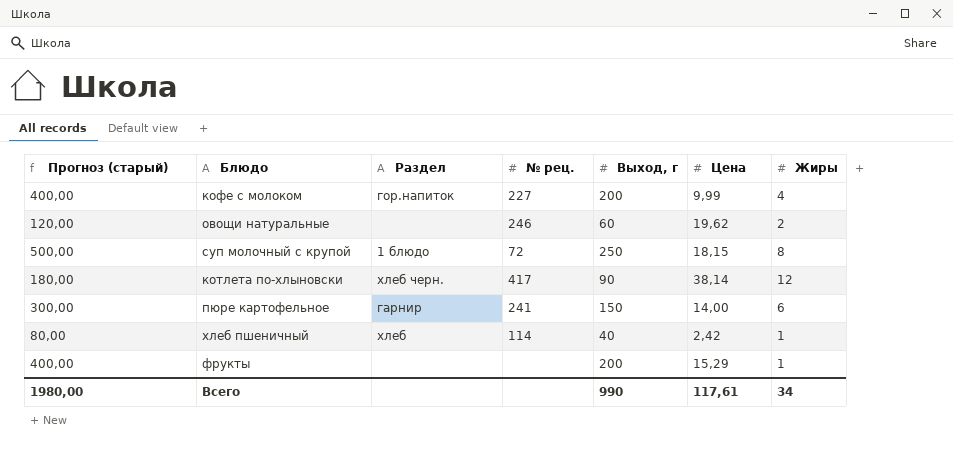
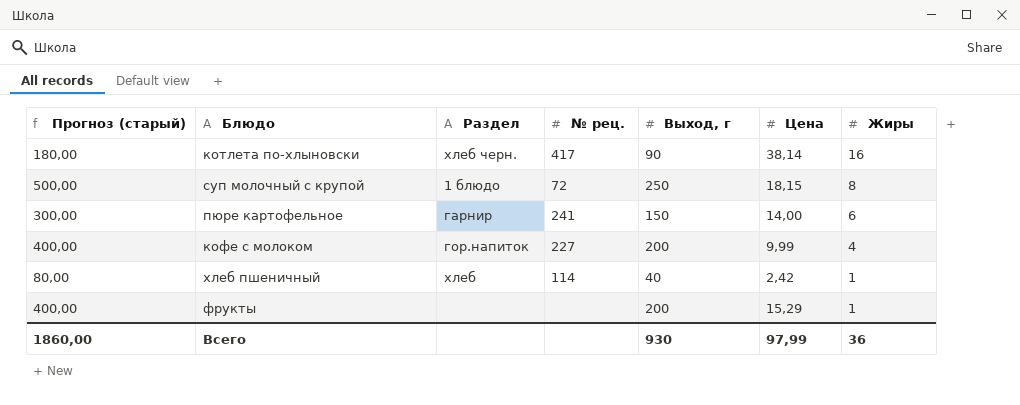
row order: none -> Жиры descending
row овощи натуральные: 120,00 | none | 246 | 60 | 19,62 | 2 -> none
котлета по-хлыновски | Жиры: 12 -> 16
Всего | Прогноз (старый): 1980,00 -> 1860,00
Всего | Выход, г: 990 -> 930
Всего | Цена: 117,61 -> 97,99
Всего | Жиры: 34 -> 36

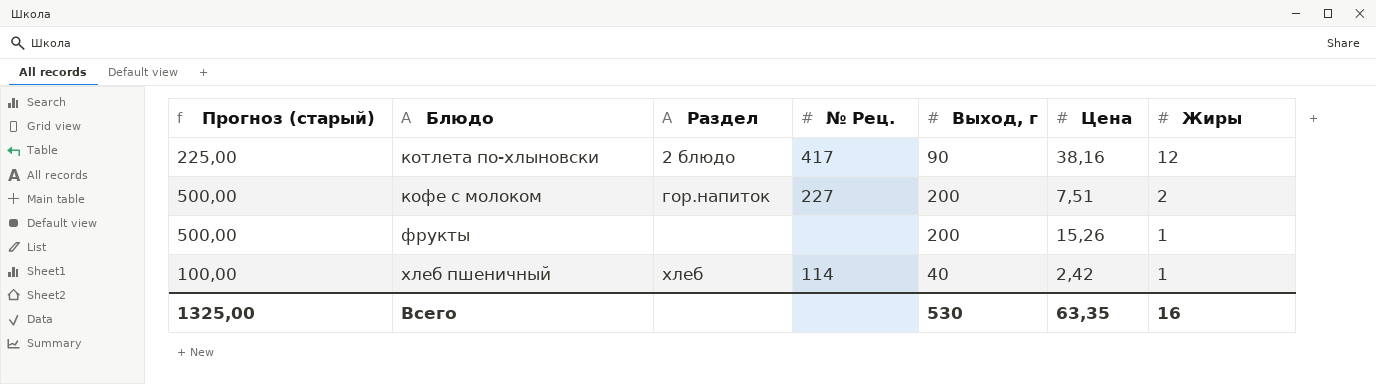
row order: Жиры descending -> Блюдо ascending
column Прогноз (старый) | formula: [Выход, г] * 2 -> [Выход, г] * 2,5
column name: № рец. -> № Рец.
row суп молочный с крупой: 500,00 | 1 блюдо | 72 | 250 | 18,15 | 8 -> none
row пюре картофельное: 300,00 | гарнир | 241 | 150 | 14,00 | 6 -> none
котлета по-хлыновски | Раздел: хлеб черн. -> 2 блюдо
котлета по-хлыновски | Цена: 38,14 -> 38,16
котлета по-хлыновски | Жиры: 16 -> 12
кофе с молоком | Цена: 9,99 -> 7,51
кофе с молоком | Жиры: 4 -> 2
фрукты | Цена: 15,29 -> 15,26
Всего | Прогноз (старый): 1860,00 -> 1325,00
Всего | Выход, г: 930 -> 530
Всего | Цена: 97,99 -> 63,35
Всего | Жиры: 36 -> 16

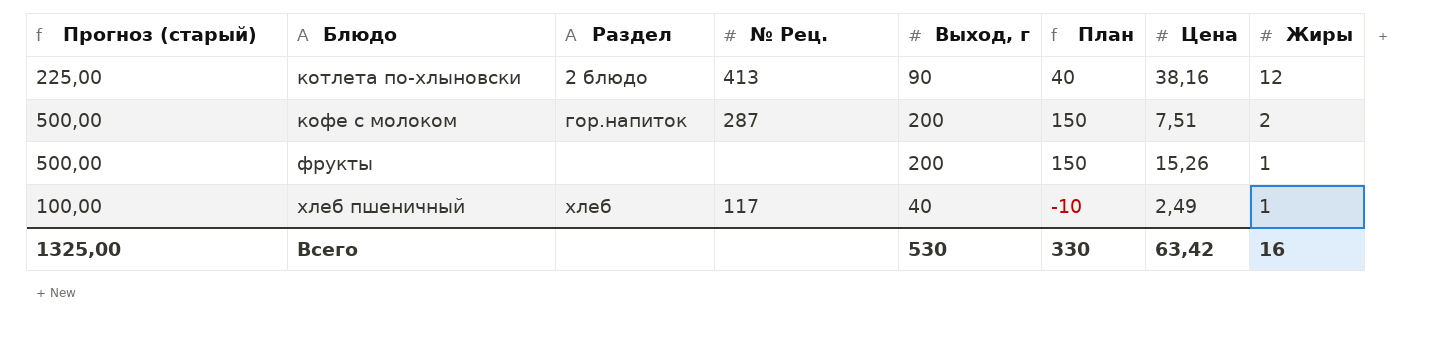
column План | formula: none -> [Выход, г] - 50
котлета по-хлыновски | № Рец.: 417 -> 413
кофе с молоком | № Рец.: 227 -> 287
хлеб пшеничный | № Рец.: 114 -> 117
хлеб пшеничный | Цена: 2,42 -> 2,49
Всего | Цена: 63,35 -> 63,42

